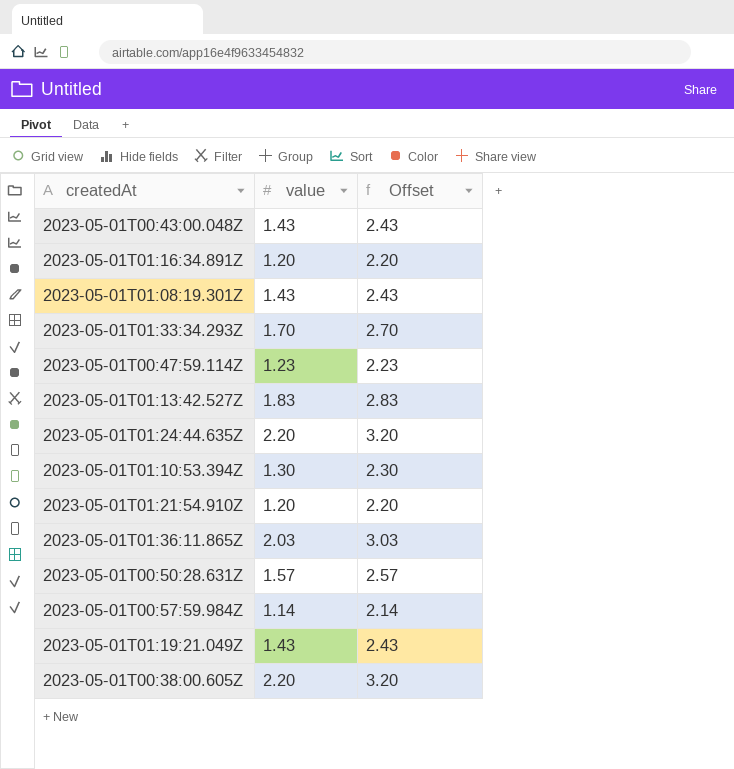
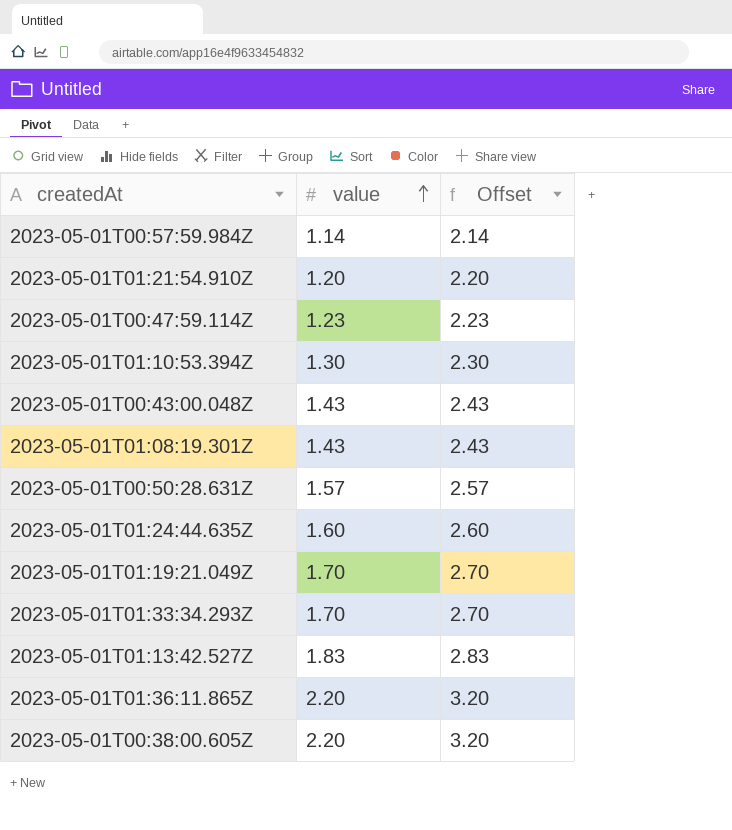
row order: none -> value ascending
row 2023-05-01T01:16:34.891Z: 1.20 | 2.20 -> none
2023-05-01T01:24:44.635Z | value: 2.20 -> 1.60
2023-05-01T01:24:44.635Z | Offset: 3.20 -> 2.60
2023-05-01T01:19:21.049Z | value: 1.43 -> 1.70
2023-05-01T01:19:21.049Z | Offset: 2.43 -> 2.70
2023-05-01T01:36:11.865Z | value: 2.03 -> 2.20
2023-05-01T01:36:11.865Z | Offset: 3.03 -> 3.20

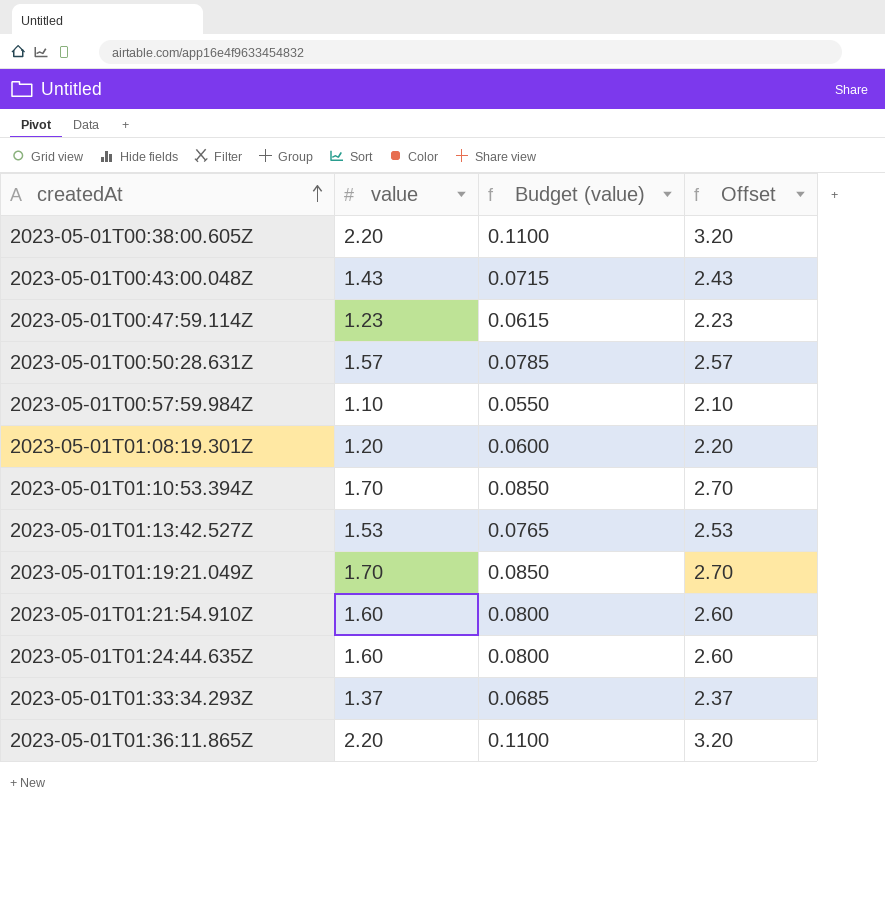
row order: value ascending -> createdAt ascending
column Budget (value) | formula: none -> [value] * 0.05
2023-05-01T00:57:59.984Z | value: 1.14 -> 1.10
2023-05-01T00:57:59.984Z | Offset: 2.14 -> 2.10
2023-05-01T01:08:19.301Z | value: 1.43 -> 1.20
2023-05-01T01:08:19.301Z | Offset: 2.43 -> 2.20
2023-05-01T01:10:53.394Z | value: 1.30 -> 1.70
2023-05-01T01:10:53.394Z | Offset: 2.30 -> 2.70
2023-05-01T01:13:42.527Z | value: 1.83 -> 1.53
2023-05-01T01:13:42.527Z | Offset: 2.83 -> 2.53
2023-05-01T01:21:54.910Z | value: 1.20 -> 1.60
2023-05-01T01:21:54.910Z | Offset: 2.20 -> 2.60
2023-05-01T01:33:34.293Z | value: 1.70 -> 1.37
2023-05-01T01:33:34.293Z | Offset: 2.70 -> 2.37

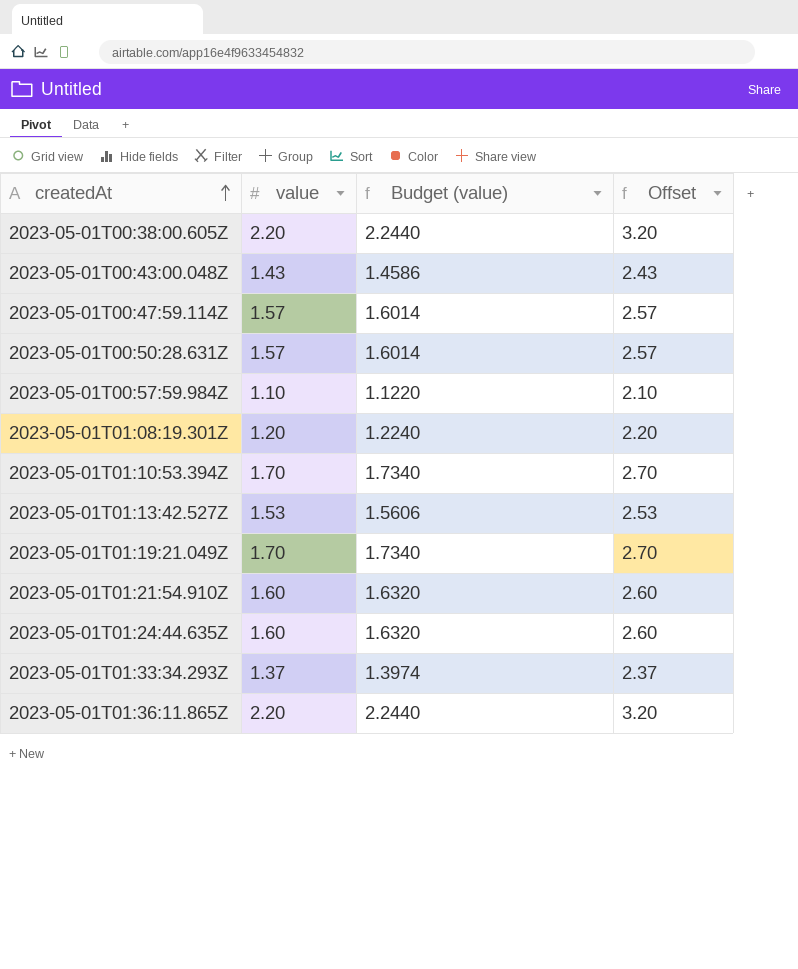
column Budget (value) | formula: [value] * 0.05 -> [value] * 1.02
2023-05-01T00:47:59.114Z | value: 1.23 -> 1.57
2023-05-01T00:47:59.114Z | Offset: 2.23 -> 2.57

